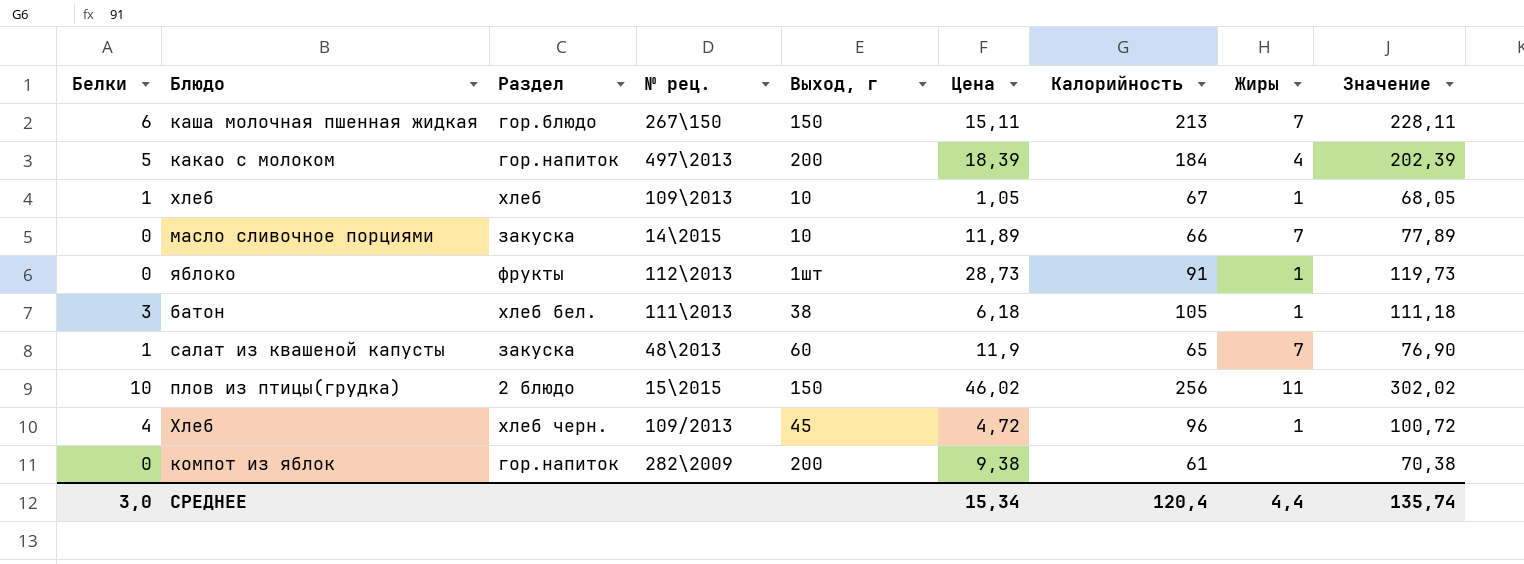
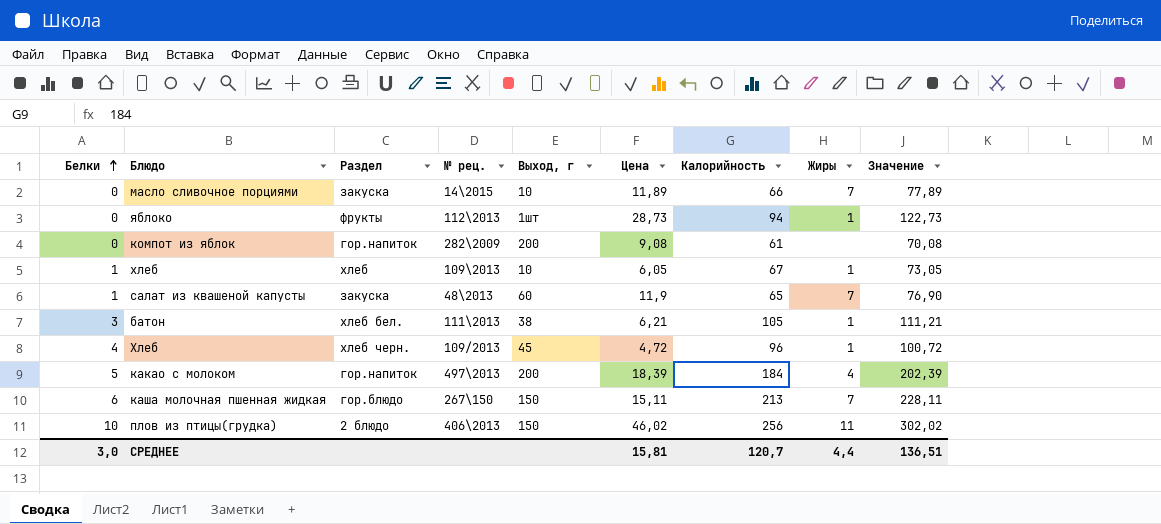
row order: none -> Белки ascending
яблоко | Калорийность: 91 -> 94
яблоко | Значение: 119,73 -> 122,73
компот из яблок | Цена: 9,38 -> 9,08
компот из яблок | Значение: 70,38 -> 70,08
хлеб | Цена: 1,05 -> 6,05
хлеб | Значение: 68,05 -> 73,05
батон | Цена: 6,18 -> 6,21
батон | Значение: 111,18 -> 111,21
плов из птицы(грудка) | № рец.: 15\2015 -> 406\2013
СРЕДНЕЕ | Цена: 15,34 -> 15,81
СРЕДНЕЕ | Калорийность: 120,4 -> 120,7
СРЕДНЕЕ | Значение: 135,74 -> 136,51

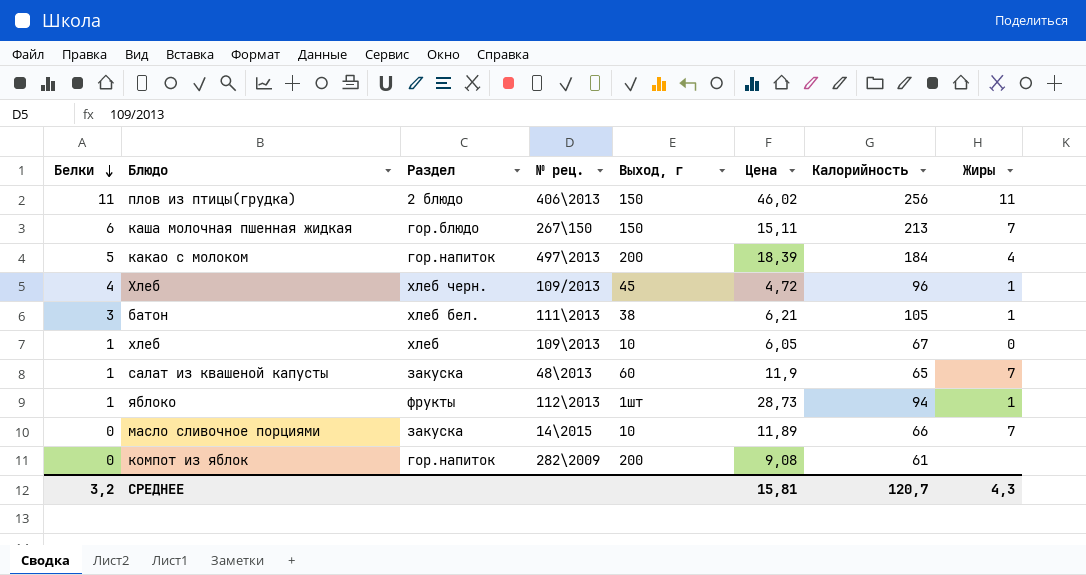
row order: Белки ascending -> Белки descending
column Значение | formula: [Цена] + [Калорийность] -> none
плов из птицы(грудка) | Белки: 10 -> 11
хлеб | Жиры: 1 -> 0
яблоко | Белки: 0 -> 1
СРЕДНЕЕ | Белки: 3,0 -> 3,2
СРЕДНЕЕ | Жиры: 4,4 -> 4,3

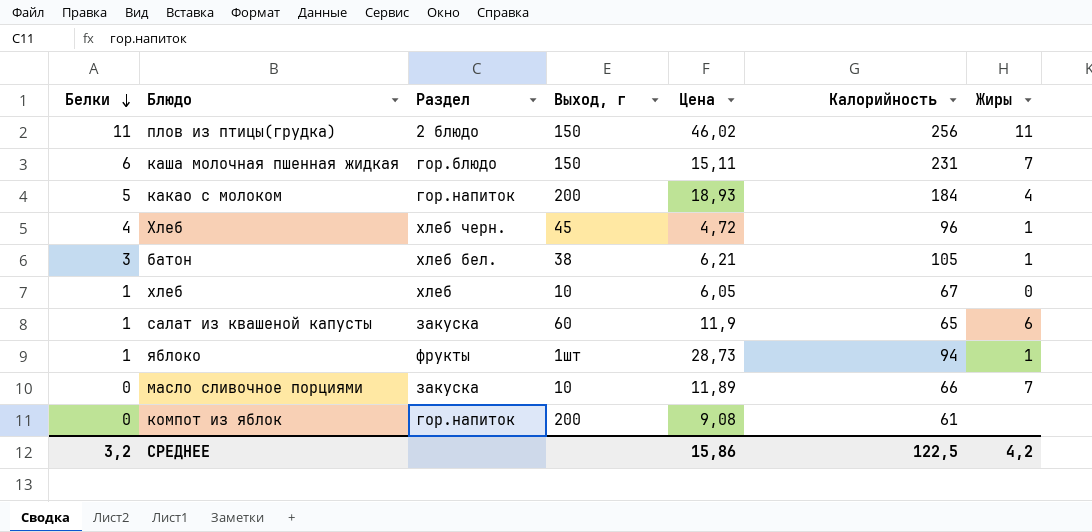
column № рец. | position: 4 -> none
каша молочная пшенная жидкая | Калорийность: 213 -> 231
какао с молоком | Цена: 18,39 -> 18,93
салат из квашеной капусты | Жиры: 7 -> 6
СРЕДНЕЕ | Цена: 15,81 -> 15,86
СРЕДНЕЕ | Калорийность: 120,7 -> 122,5
СРЕДНЕЕ | Жиры: 4,3 -> 4,2

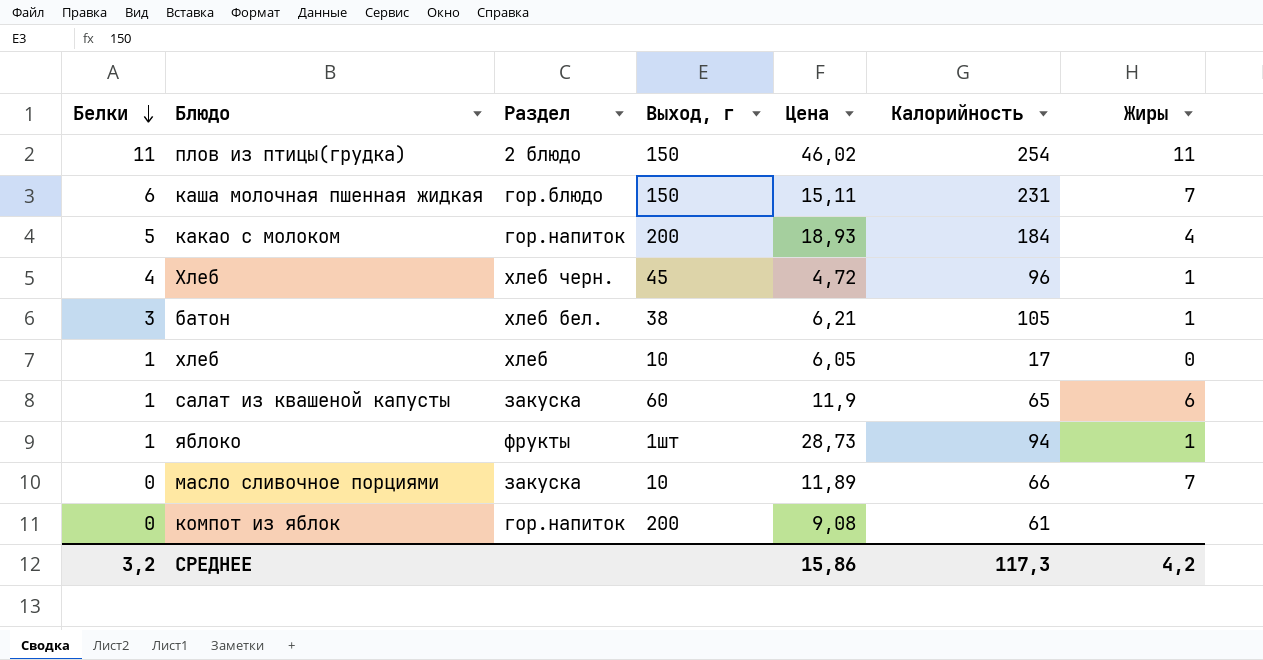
плов из птицы(грудка) | Калорийность: 256 -> 254
хлеб | Калорийность: 67 -> 17
СРЕДНЕЕ | Калорийность: 122,5 -> 117,3

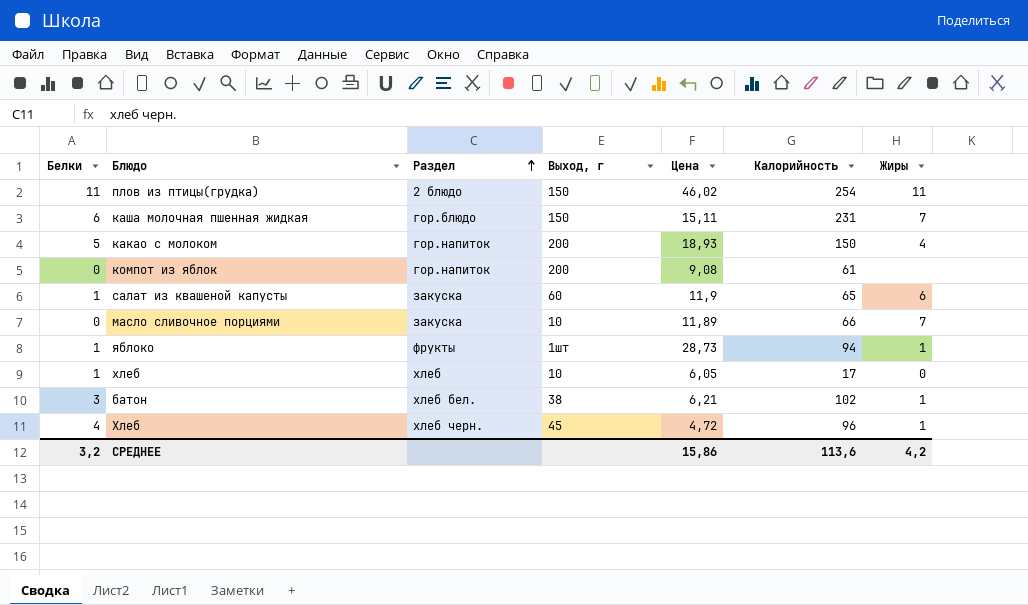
row order: Белки descending -> Раздел ascending
какао с молоком | Калорийность: 184 -> 150
батон | Калорийность: 105 -> 102
СРЕДНЕЕ | Калорийность: 117,3 -> 113,6

